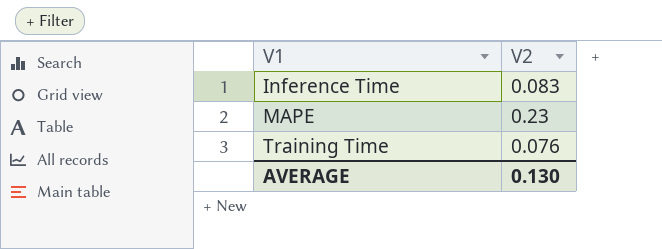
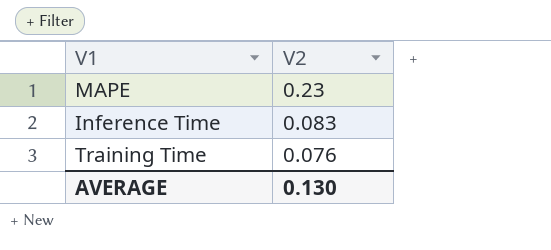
row order: V1 ascending -> V2 descending

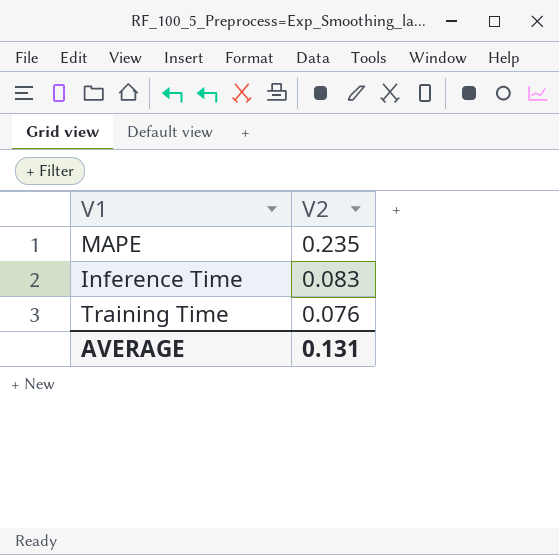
MAPE | V2: 0.23 -> 0.235
AVERAGE | V2: 0.130 -> 0.131

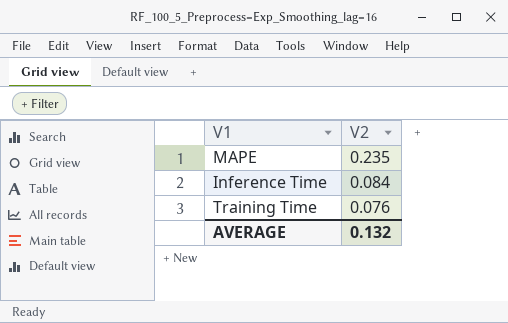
Inference Time | V2: 0.083 -> 0.084
AVERAGE | V2: 0.131 -> 0.132

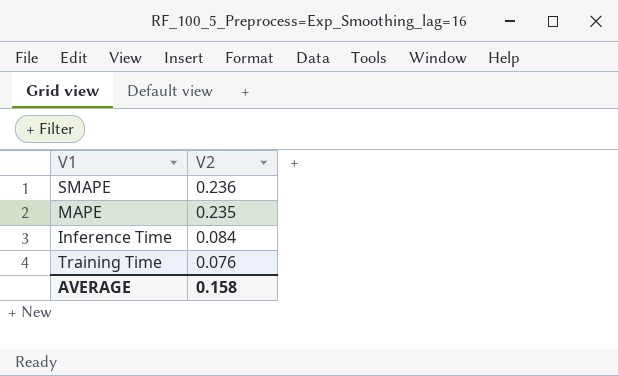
row SMAPE: none -> 0.236
AVERAGE | V2: 0.132 -> 0.158

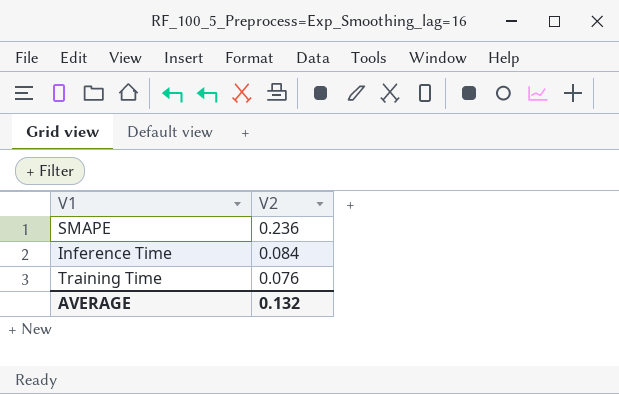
row MAPE: 0.235 -> none
AVERAGE | V2: 0.158 -> 0.132

